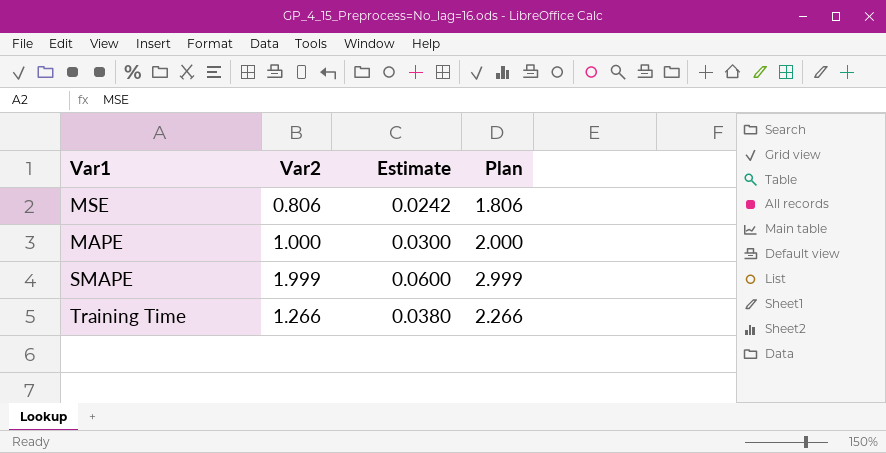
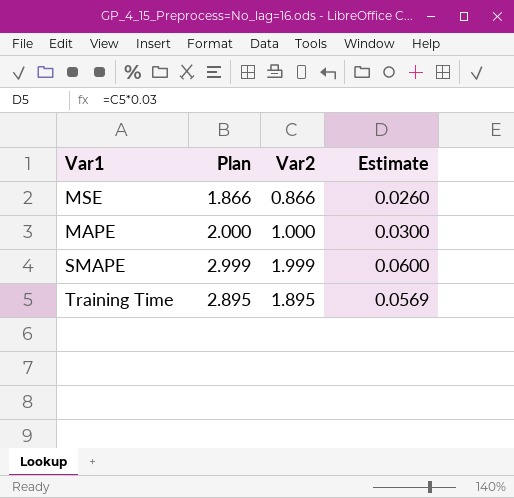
column Plan | position: 4 -> 2
MSE | Plan: 1.806 -> 1.866
MSE | Var2: 0.806 -> 0.866
MSE | Estimate: 0.0242 -> 0.0260
Training Time | Plan: 2.266 -> 2.895
Training Time | Var2: 1.266 -> 1.895
Training Time | Estimate: 0.0380 -> 0.0569

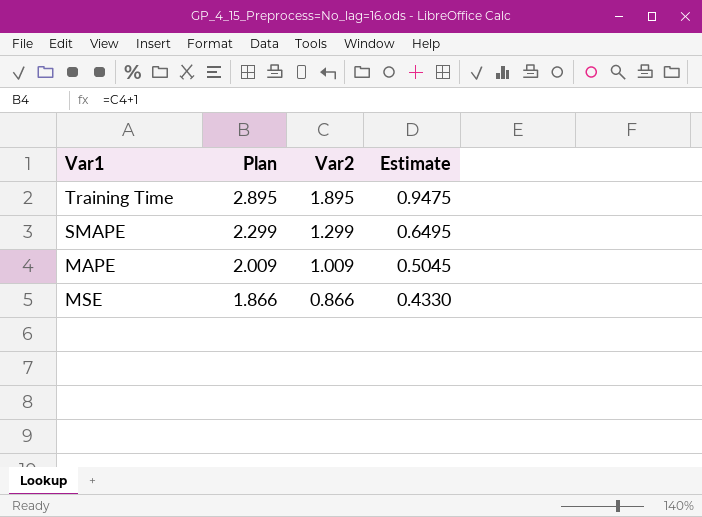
row order: none -> Plan descending
column Estimate | formula: [Var2] * 0.03 -> [Var2] * 0.5
SMAPE | Plan: 2.999 -> 2.299
SMAPE | Var2: 1.999 -> 1.299
MAPE | Plan: 2.000 -> 2.009
MAPE | Var2: 1.000 -> 1.009

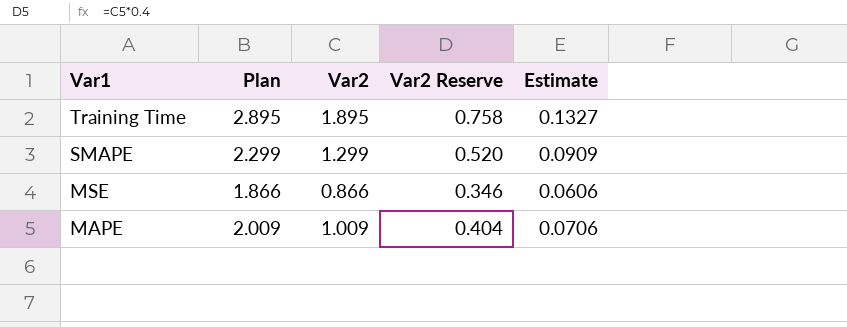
row order: Plan descending -> Var1 descending
column Var2 Reserve | formula: none -> [Var2] * 0.4
column Estimate | formula: [Var2] * 0.5 -> [Var2] * 0.07

